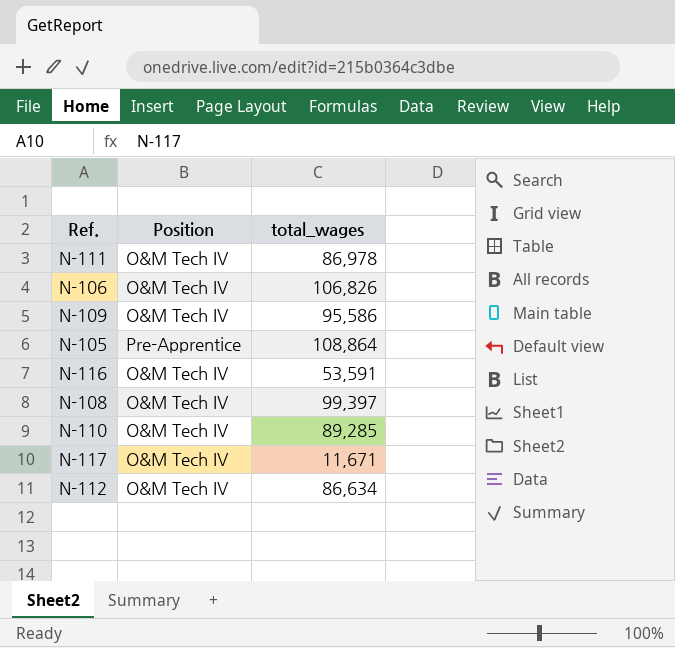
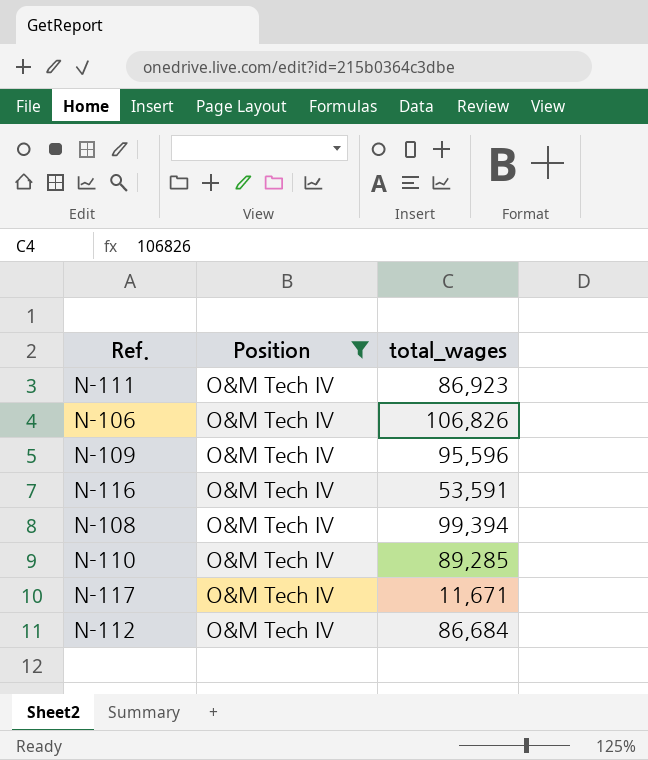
filter: none -> Position = O&M Tech IV
N-111 | total_wages: 86,978 -> 86,923
N-109 | total_wages: 95,586 -> 95,596
N-108 | total_wages: 99,397 -> 99,394
N-112 | total_wages: 86,634 -> 86,684

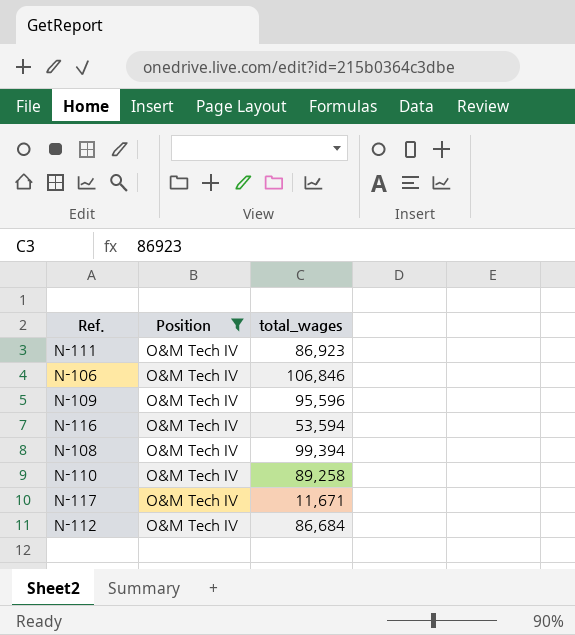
N-106 | total_wages: 106,826 -> 106,846
N-116 | total_wages: 53,591 -> 53,594
N-110 | total_wages: 89,285 -> 89,258

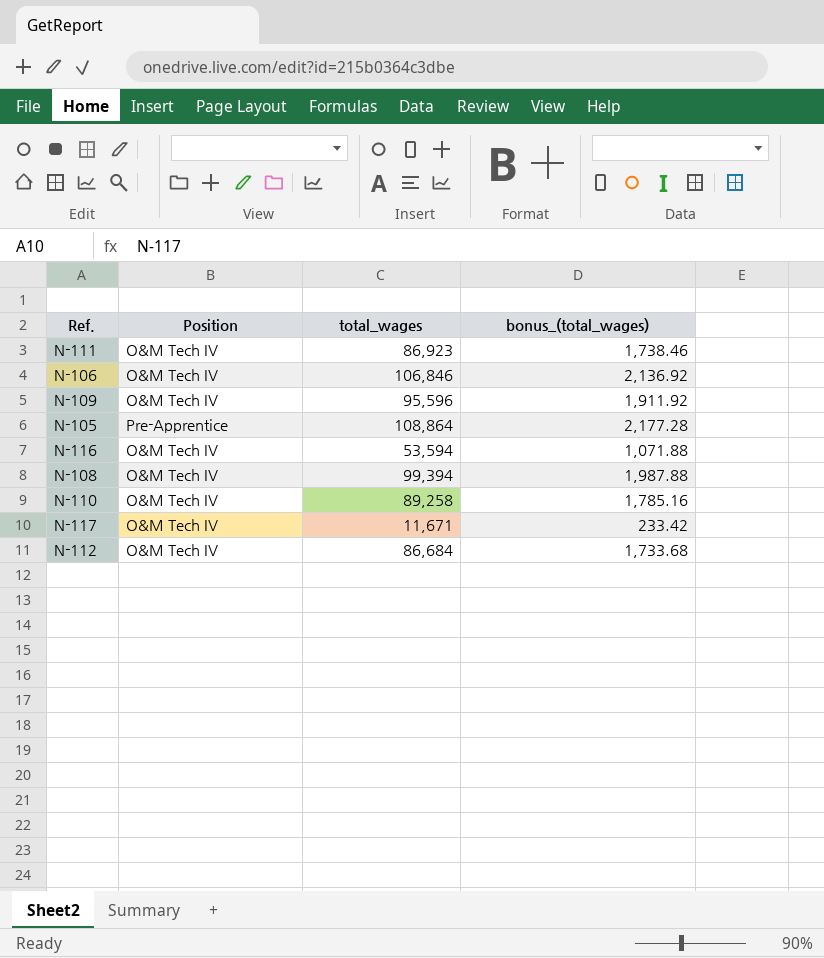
filter: Position = O&M Tech IV -> none
column bonus_(total_wages) | formula: none -> [total_wages] * 0.02

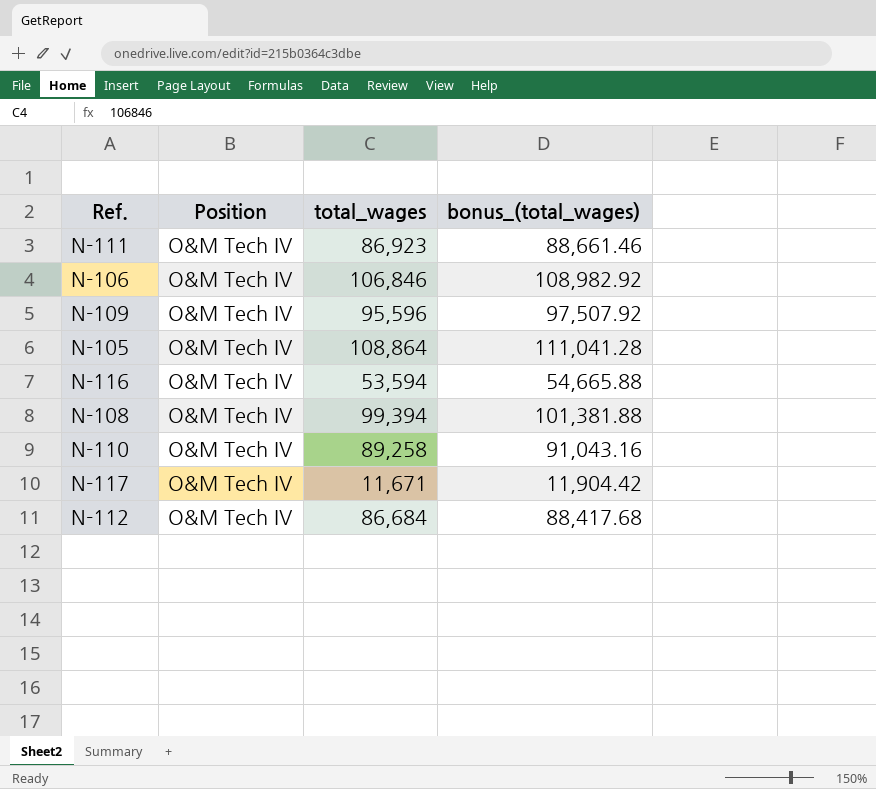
column bonus_(total_wages) | formula: [total_wages] * 0.02 -> [total_wages] * 1.02
N-105 | Position: Pre-Apprentice -> O&M Tech IV

